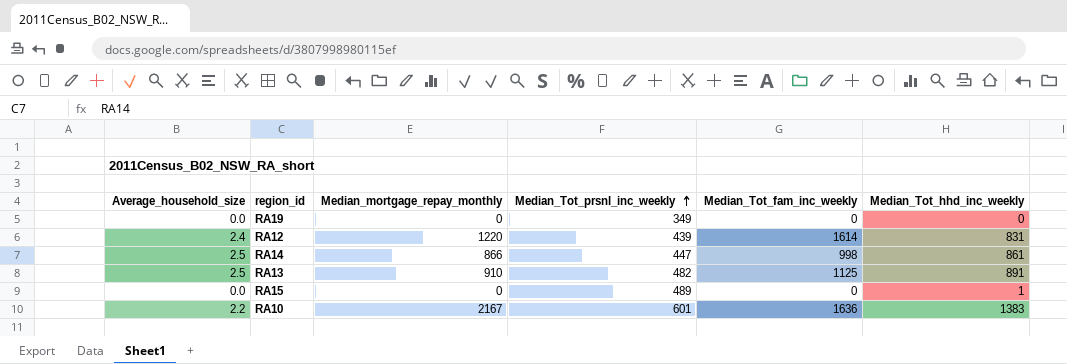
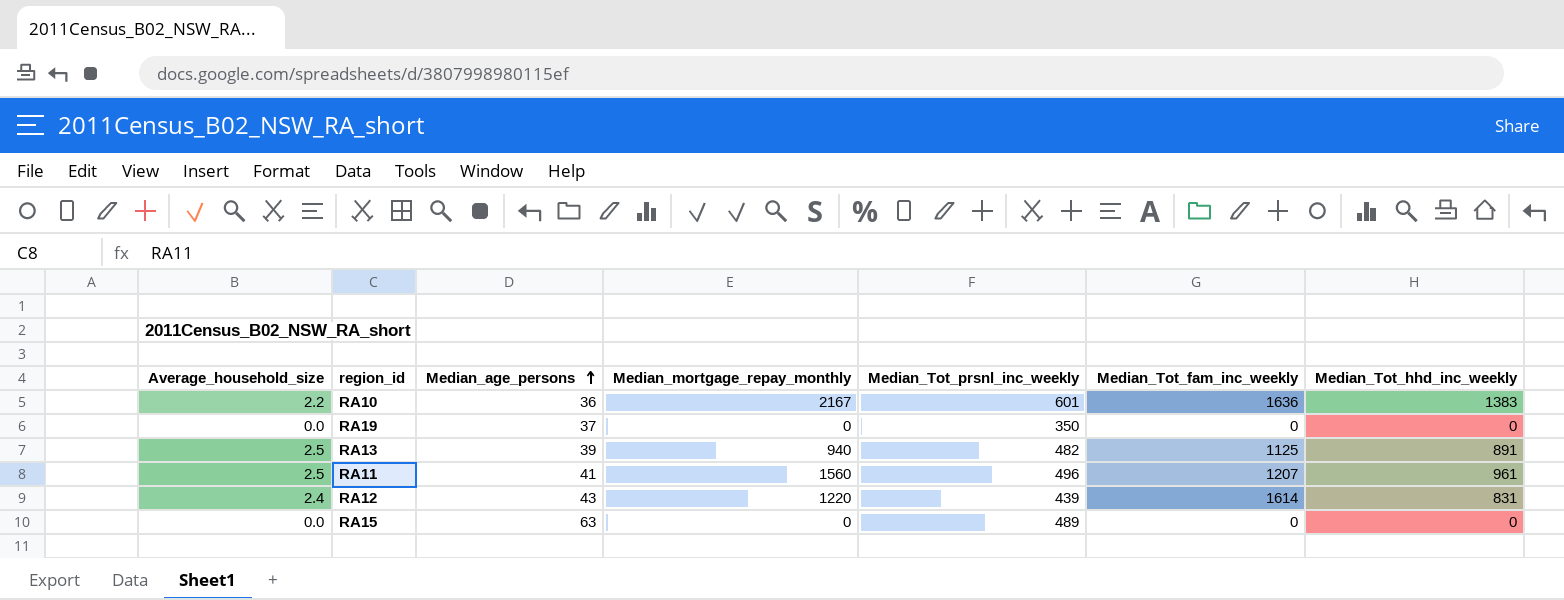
row order: Median_Tot_prsnl_inc_weekly ascending -> Median_age_persons ascending
column Median_age_persons | position: none -> 3
row RA14: 2.5 | 866 | 447 | 998 | 861 -> none
RA19 | Median_Tot_prsnl_inc_weekly: 349 -> 350
RA13 | Median_mortgage_repay_monthly: 910 -> 940
row RA11: none -> 2.5 | 41 | 1560 | 496 | 1207 | 961
RA15 | Median_Tot_hhd_inc_weekly: 1 -> 0

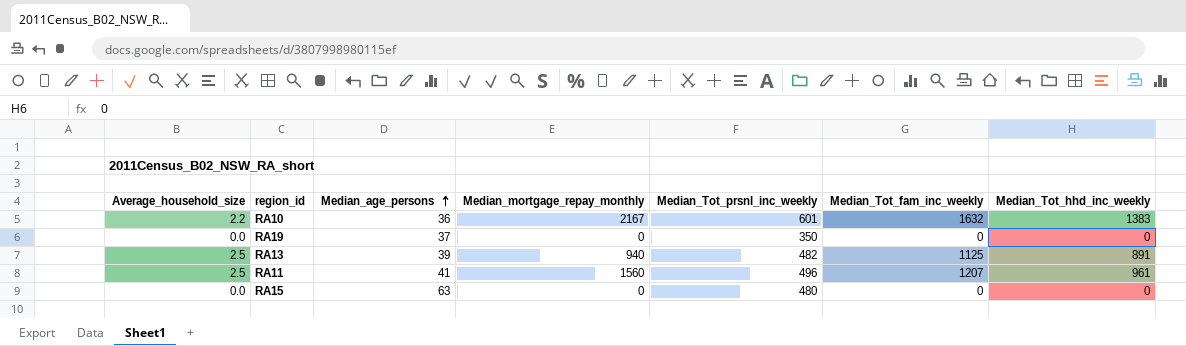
row RA12: 2.4 | 43 | 1220 | 439 | 1614 | 831 -> none
RA10 | Median_Tot_fam_inc_weekly: 1636 -> 1632
RA15 | Median_Tot_prsnl_inc_weekly: 489 -> 480

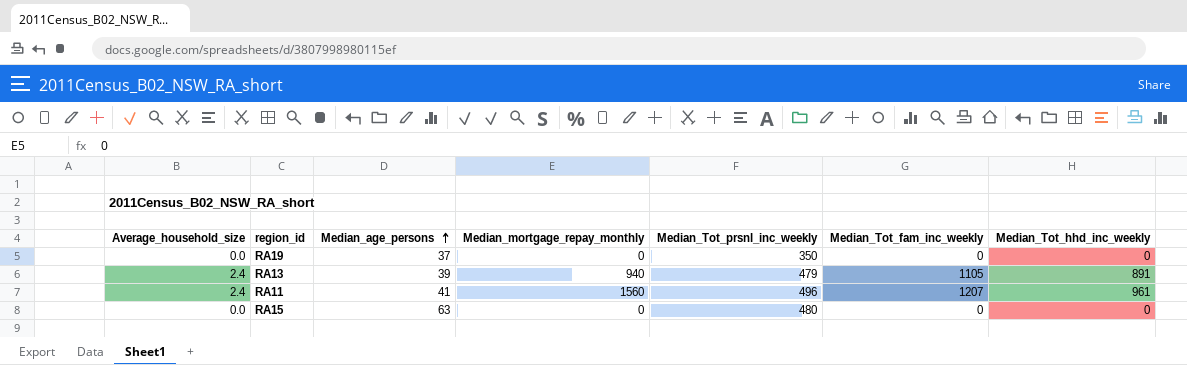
row RA10: 2.2 | 36 | 2167 | 601 | 1632 | 1383 -> none
RA13 | Average_household_size: 2.5 -> 2.4
RA13 | Median_Tot_prsnl_inc_weekly: 482 -> 479
RA13 | Median_Tot_fam_inc_weekly: 1125 -> 1105
RA11 | Average_household_size: 2.5 -> 2.4

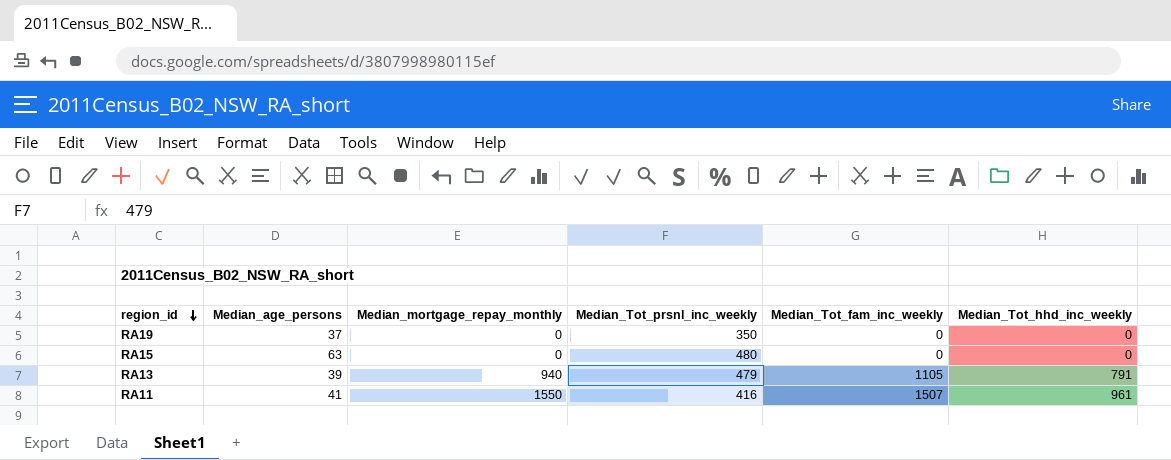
row order: Median_age_persons ascending -> region_id descending
column Average_household_size | position: 1 -> none
RA13 | Median_Tot_hhd_inc_weekly: 891 -> 791
RA11 | Median_mortgage_repay_monthly: 1560 -> 1550
RA11 | Median_Tot_prsnl_inc_weekly: 496 -> 416
RA11 | Median_Tot_fam_inc_weekly: 1207 -> 1507

